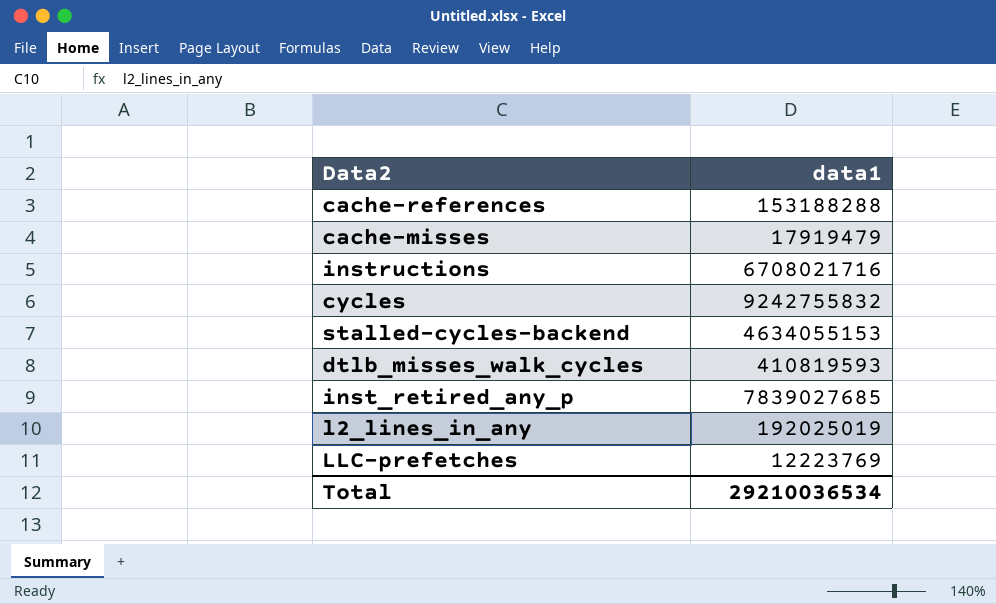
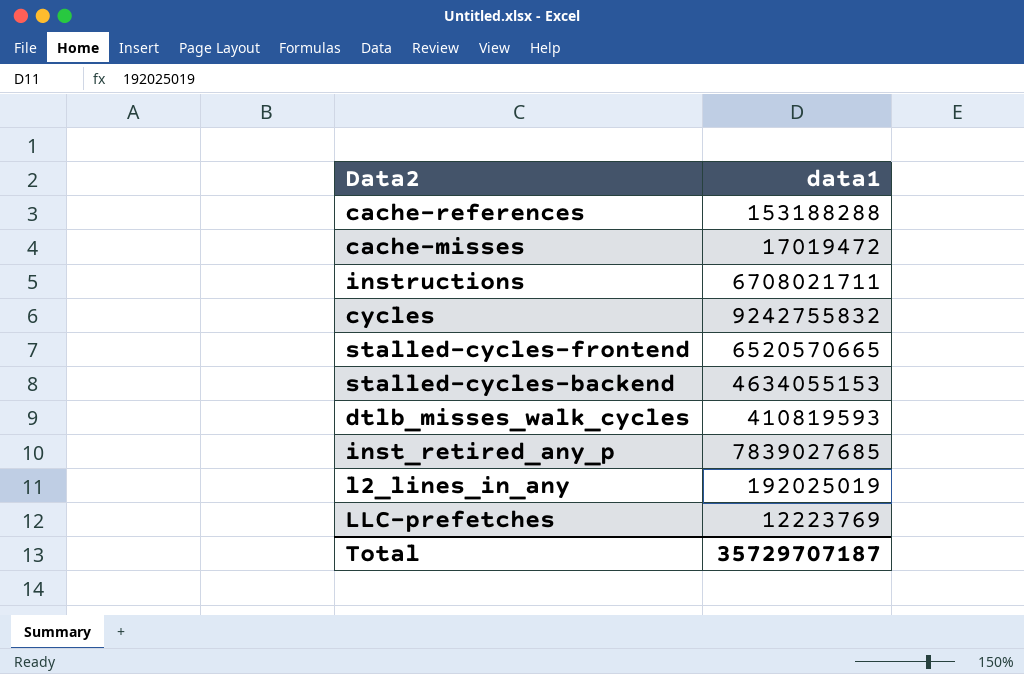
cache-misses | data1: 17919479 -> 17019472
instructions | data1: 6708021716 -> 6708021711
row stalled-cycles-frontend: none -> 6520570665
Total | data1: 29210036534 -> 35729707187

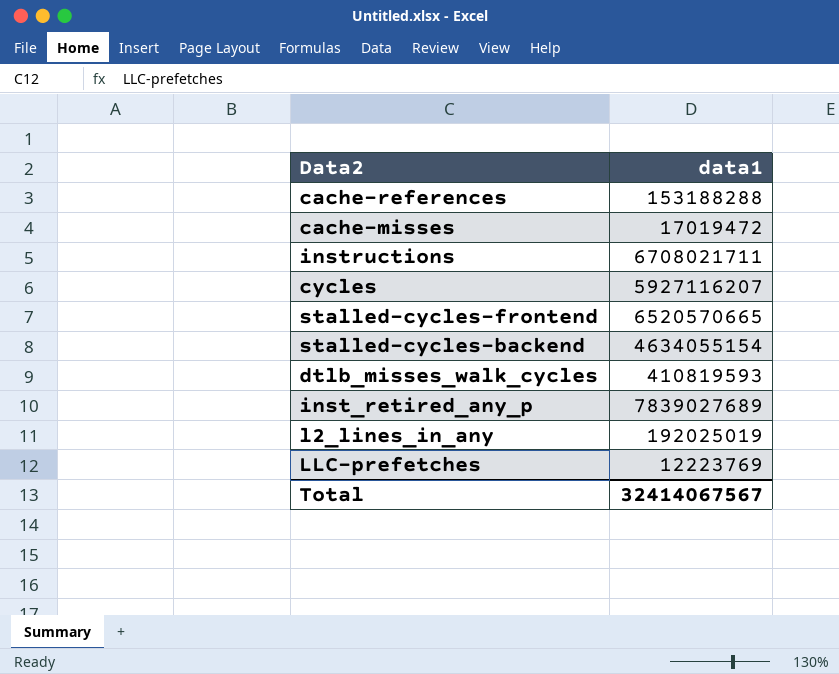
cycles | data1: 9242755832 -> 5927116207
stalled-cycles-backend | data1: 4634055153 -> 4634055154
inst_retired_any_p | data1: 7839027685 -> 7839027689
Total | data1: 35729707187 -> 32414067567

